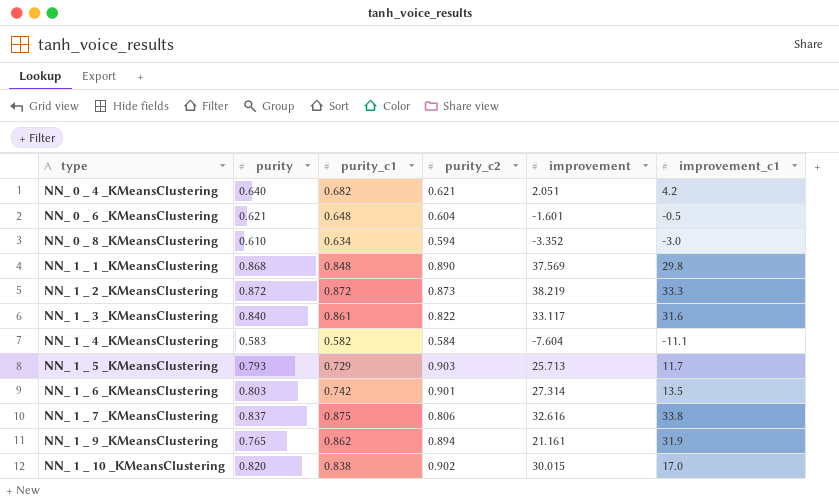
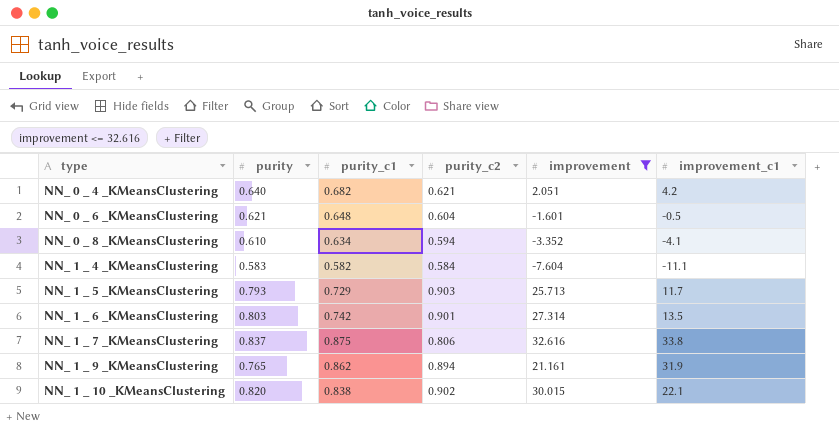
filter: none -> improvement <= 32.616
NN_ 0 _ 8 _KMeansClustering | improvement_c1: -3.0 -> -4.1
NN_ 1 _ 10 _KMeansClustering | improvement_c1: 17.0 -> 22.1

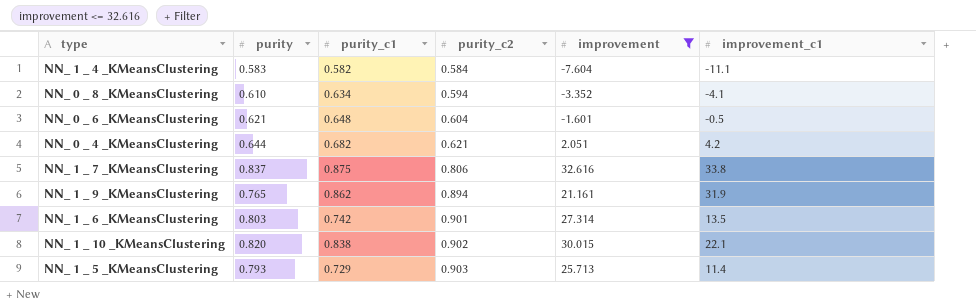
row order: type ascending -> purity_c2 ascending
NN_ 0 _ 4 _KMeansClustering | purity: 0.640 -> 0.644
NN_ 1 _ 5 _KMeansClustering | improvement_c1: 11.7 -> 11.4

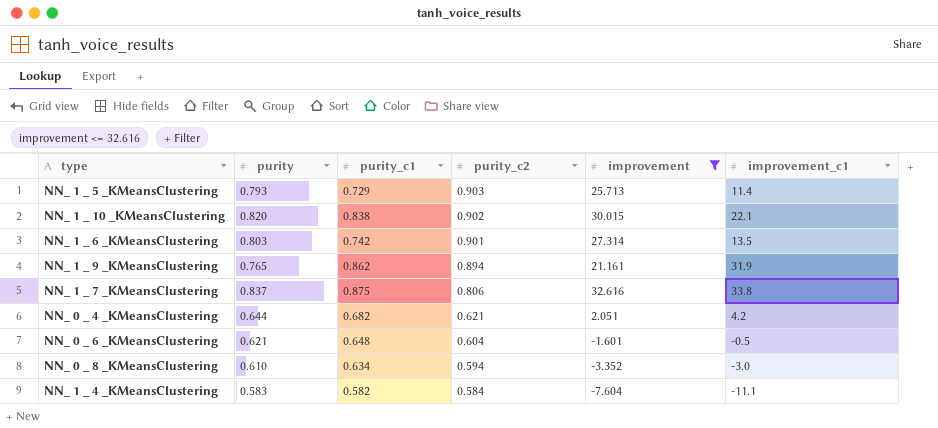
row order: purity_c2 ascending -> purity_c2 descending
NN_ 0 _ 8 _KMeansClustering | improvement_c1: -4.1 -> -3.0

